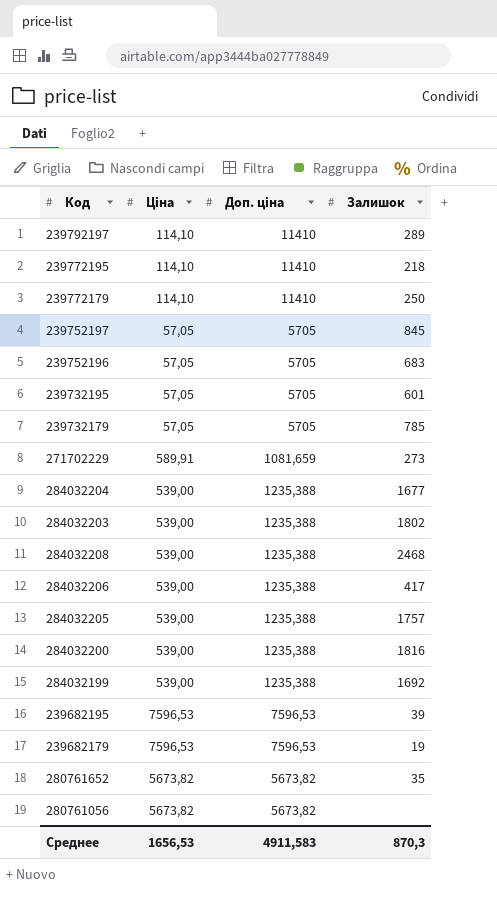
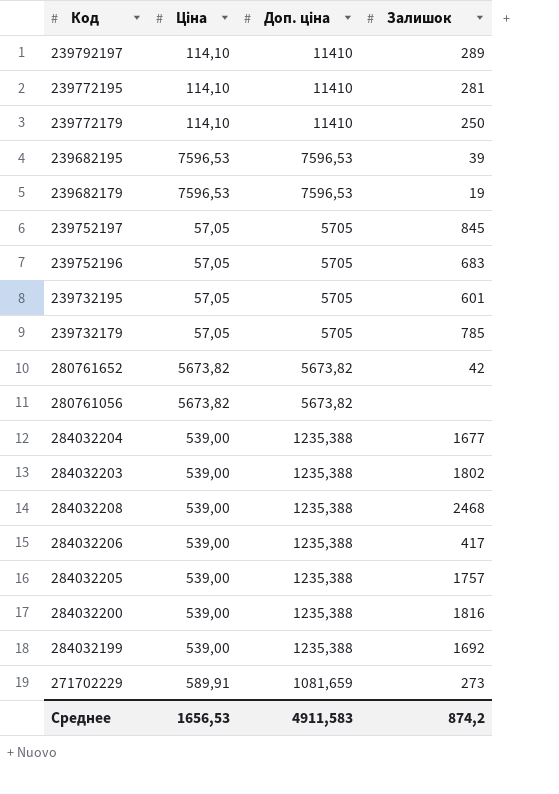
row order: none -> Доп. ціна descending
239772195 | Залишок: 218 -> 281
280761652 | Залишок: 35 -> 42
Среднее | Залишок: 870,3 -> 874,2

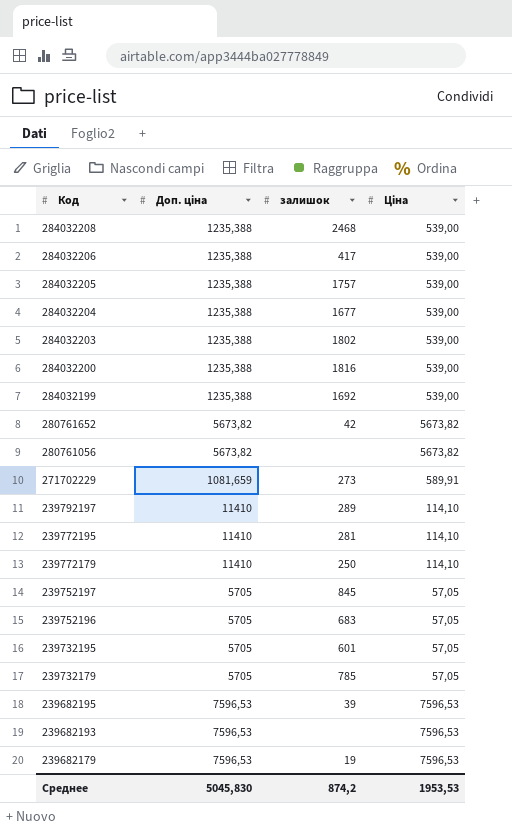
row order: Доп. ціна descending -> Код descending
column name: Залишок -> залишок
column Ціна | position: 2 -> 4
row 239682193: none -> 7596,53 | none | 7596,53
Среднее | Доп. ціна: 4911,583 -> 5045,830
Среднее | Ціна: 1656,53 -> 1953,53

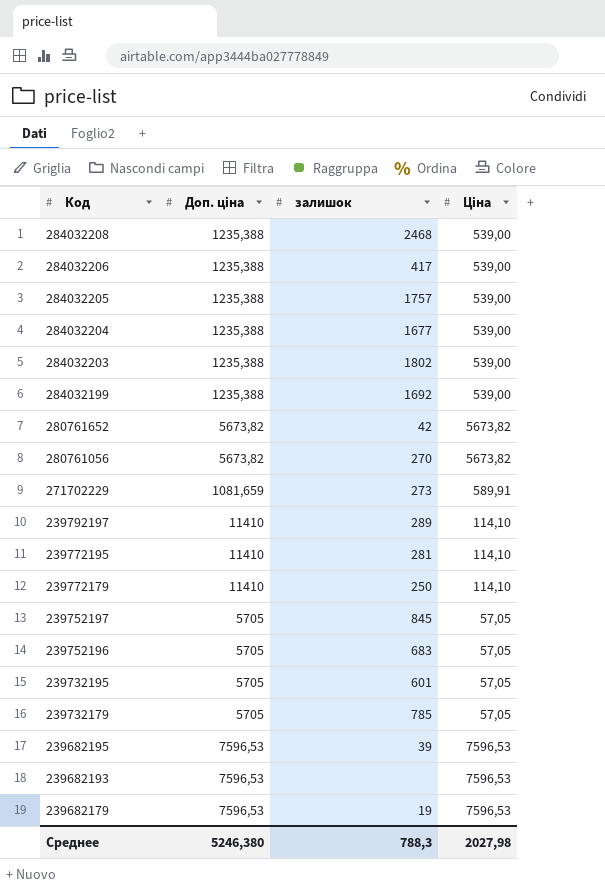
row 284032200: 1235,388 | 1816 | 539,00 -> none
280761056 | залишок: none -> 270
Среднее | Доп. ціна: 5045,830 -> 5246,380
Среднее | залишок: 874,2 -> 788,3
Среднее | Ціна: 1953,53 -> 2027,98

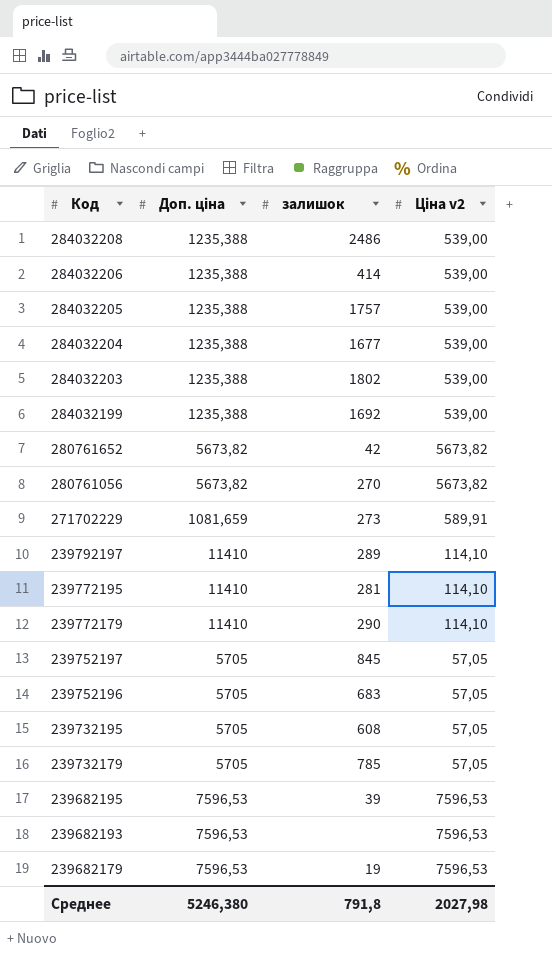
column name: Ціна -> Ціна v2
284032208 | залишок: 2468 -> 2486
284032206 | залишок: 417 -> 414
239772179 | залишок: 250 -> 290
239732195 | залишок: 601 -> 608
Среднее | залишок: 788,3 -> 791,8

